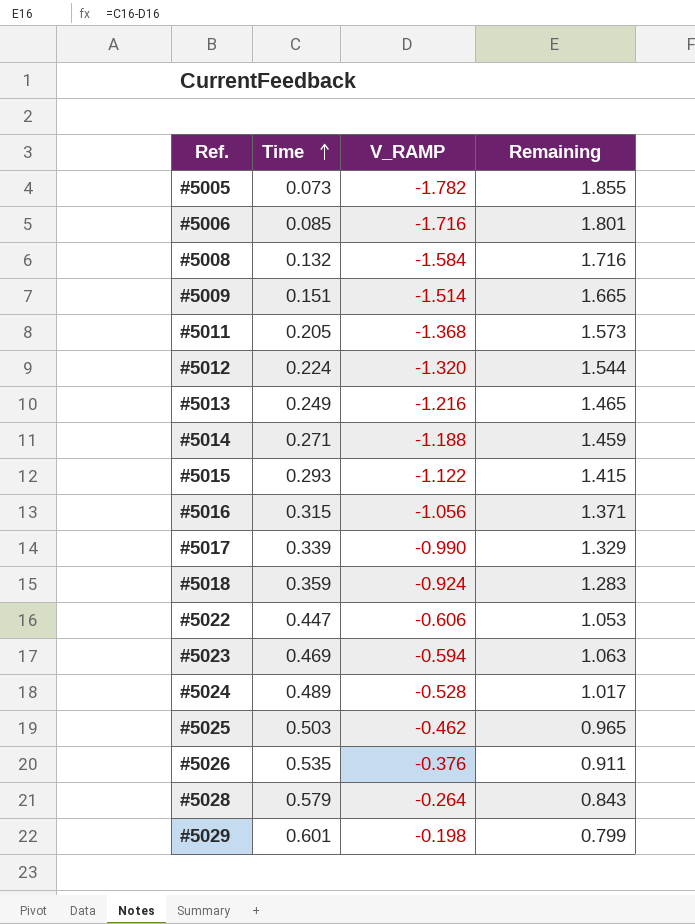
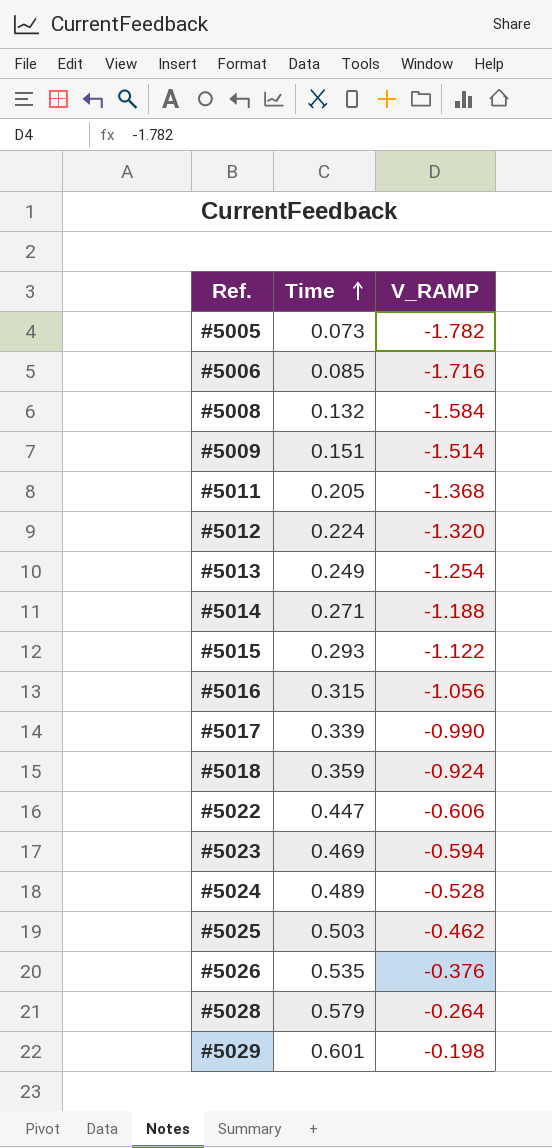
column Remaining | formula: [Time] - [V_RAMP] -> none
#5013 | V_RAMP: -1.216 -> -1.254

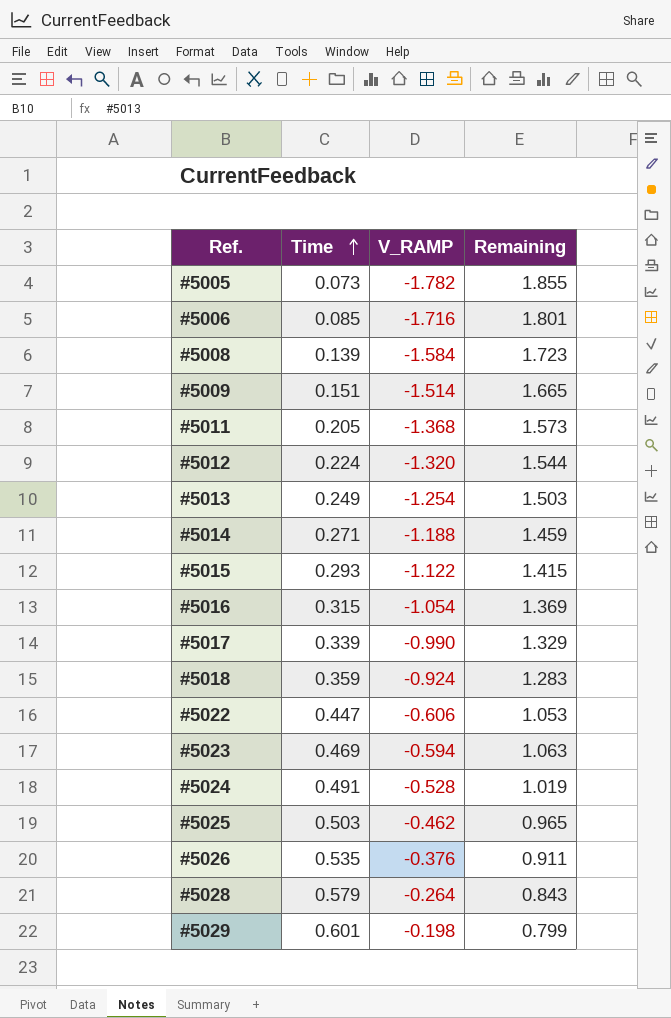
column Remaining | formula: none -> [Time] - [V_RAMP]
#5008 | Time: 0.132 -> 0.139
#5016 | V_RAMP: -1.056 -> -1.054
#5024 | Time: 0.489 -> 0.491

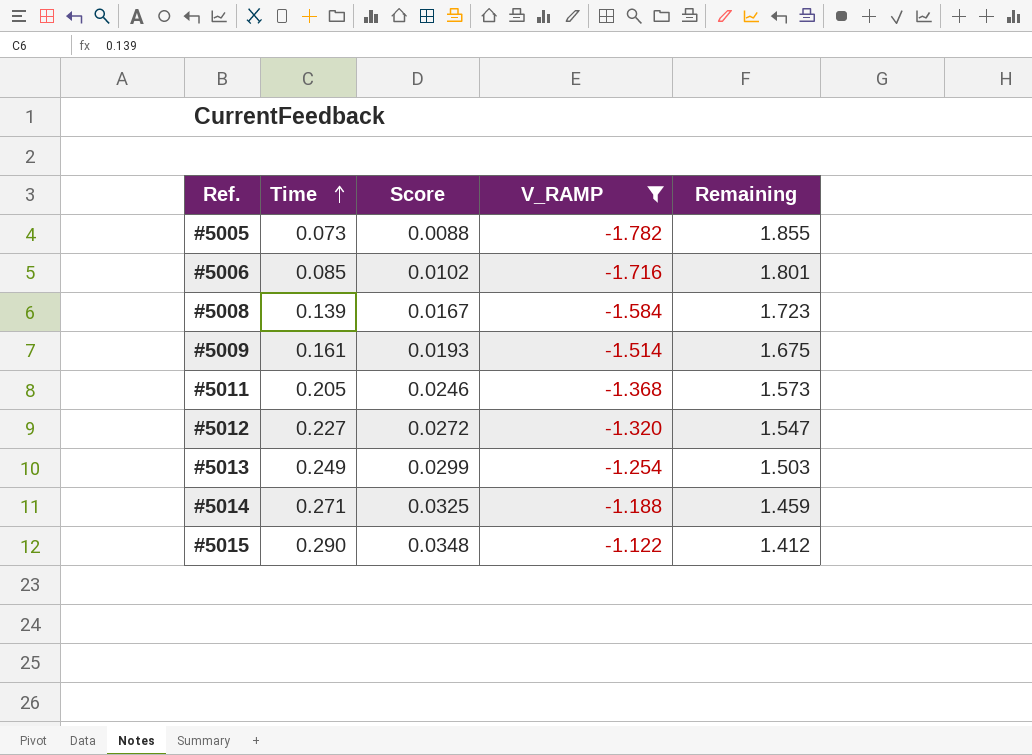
filter: none -> V_RAMP <= -1.122
column Score | formula: none -> [Time] * 0.12
#5009 | Time: 0.151 -> 0.161
#5009 | Remaining: 1.665 -> 1.675
#5012 | Time: 0.224 -> 0.227
#5012 | Remaining: 1.544 -> 1.547
#5015 | Time: 0.293 -> 0.290
#5015 | Remaining: 1.415 -> 1.412

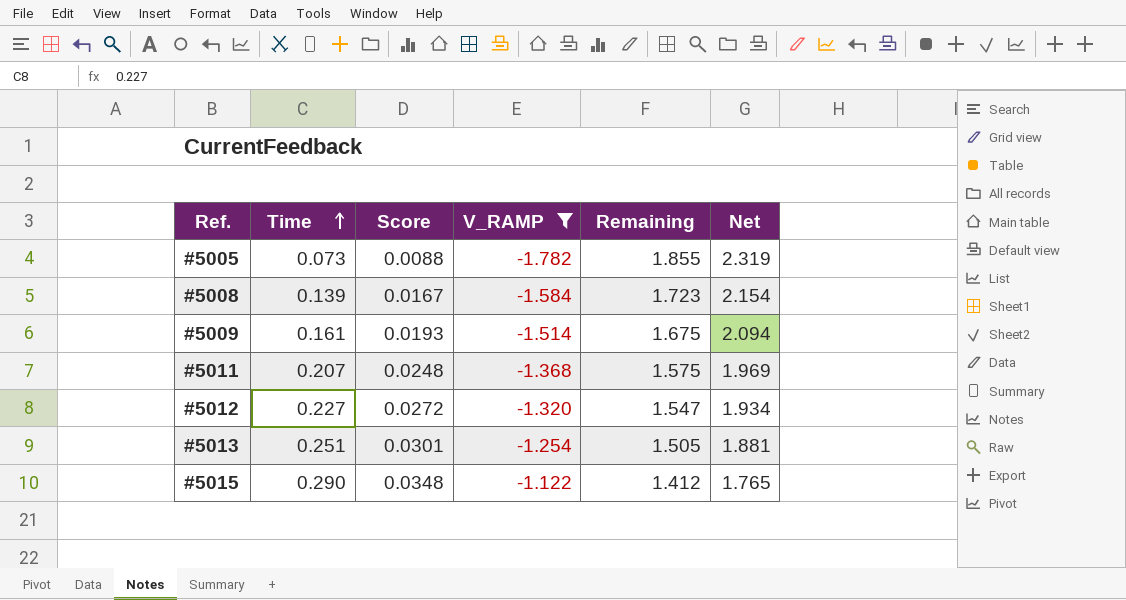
column Net | formula: none -> [Remaining] * 1.25
row #5006: 0.085 | 0.0102 | -1.716 | 1.801 -> none
row #5014: 0.271 | 0.0325 | -1.188 | 1.459 -> none
#5011 | Time: 0.205 -> 0.207
#5011 | Score: 0.0246 -> 0.0248
#5011 | Remaining: 1.573 -> 1.575
#5013 | Time: 0.249 -> 0.251
#5013 | Score: 0.0299 -> 0.0301
#5013 | Remaining: 1.503 -> 1.505

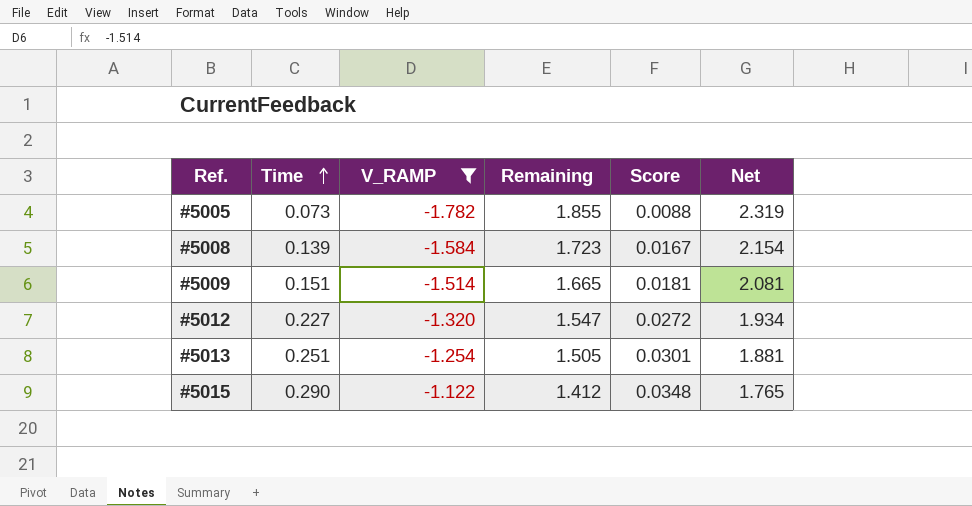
column Score | position: 3 -> 5
row #5011: 0.207 | 0.0248 | -1.368 | 1.575 | 1.969 -> none
#5009 | Time: 0.161 -> 0.151
#5009 | Remaining: 1.675 -> 1.665
#5009 | Score: 0.0193 -> 0.0181
#5009 | Net: 2.094 -> 2.081

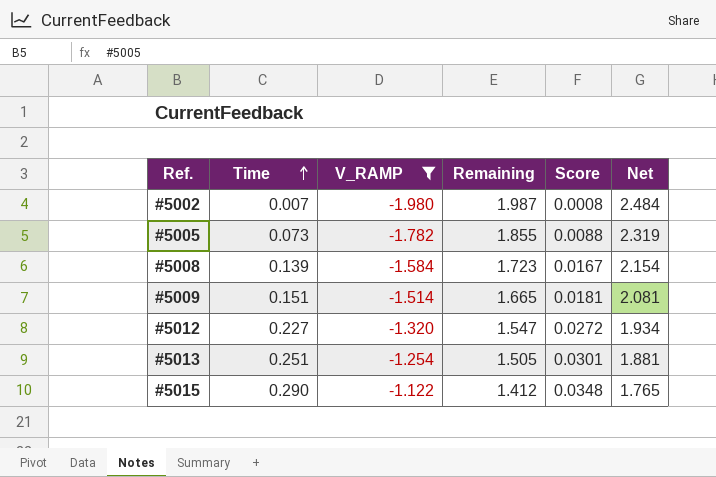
row #5002: none -> 0.007 | -1.980 | 1.987 | 0.0008 | 2.484

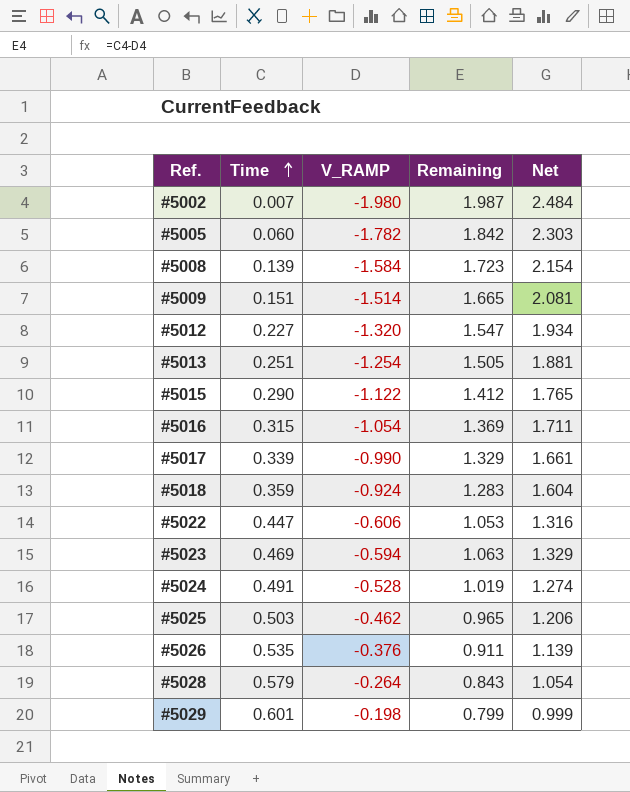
filter: V_RAMP <= -1.122 -> none
column Score | formula: [Time] * 0.12 -> none
#5005 | Time: 0.073 -> 0.060
#5005 | Remaining: 1.855 -> 1.842
#5005 | Net: 2.319 -> 2.303

